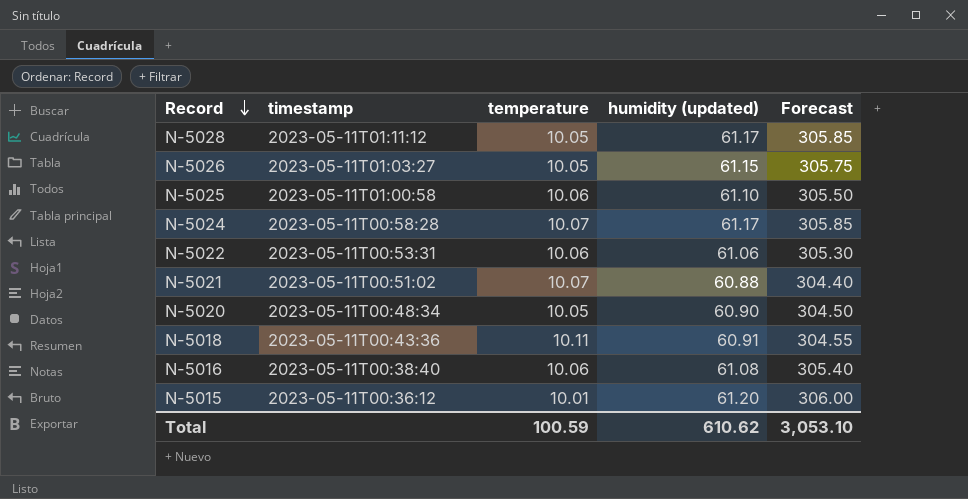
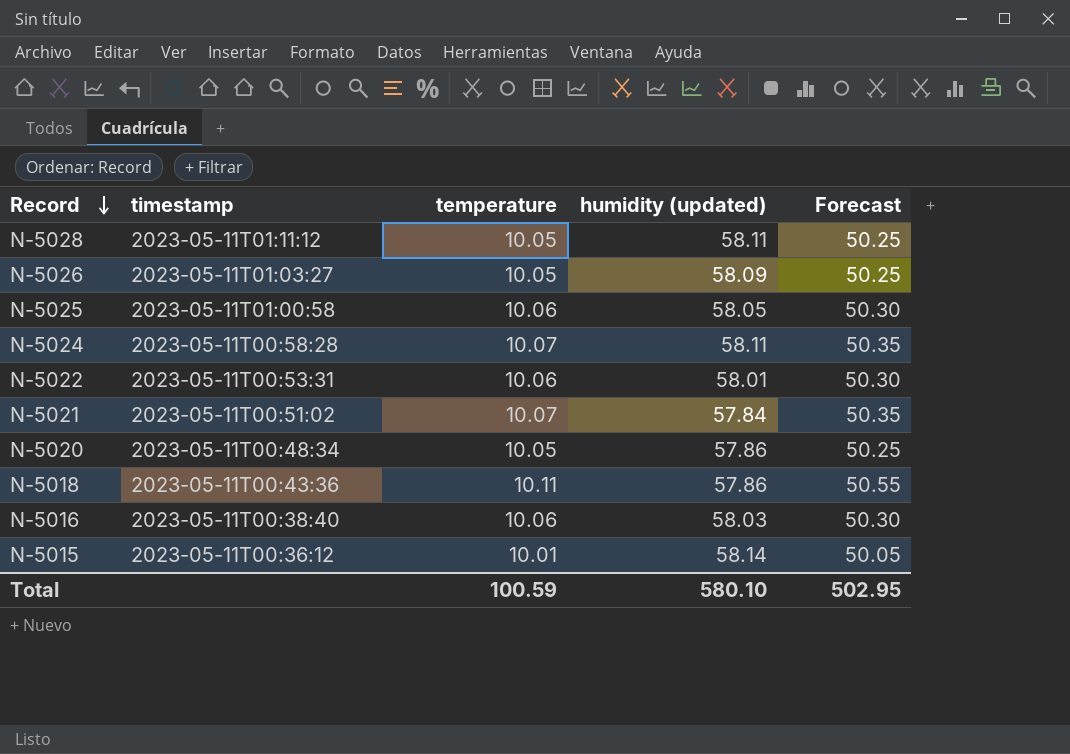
column Forecast | formula: [humidity (updated)] * 5 -> [temperature] * 5
N-5028 | humidity (updated): 61.17 -> 58.11
N-5026 | humidity (updated): 61.15 -> 58.09
N-5025 | humidity (updated): 61.10 -> 58.05
N-5024 | humidity (updated): 61.17 -> 58.11
N-5022 | humidity (updated): 61.06 -> 58.01
N-5021 | humidity (updated): 60.88 -> 57.84
N-5020 | humidity (updated): 60.90 -> 57.86
N-5018 | humidity (updated): 60.91 -> 57.86
N-5016 | humidity (updated): 61.08 -> 58.03
N-5015 | humidity (updated): 61.20 -> 58.14
Total | humidity (updated): 610.62 -> 580.10
Total | Forecast: 3,053.10 -> 502.95

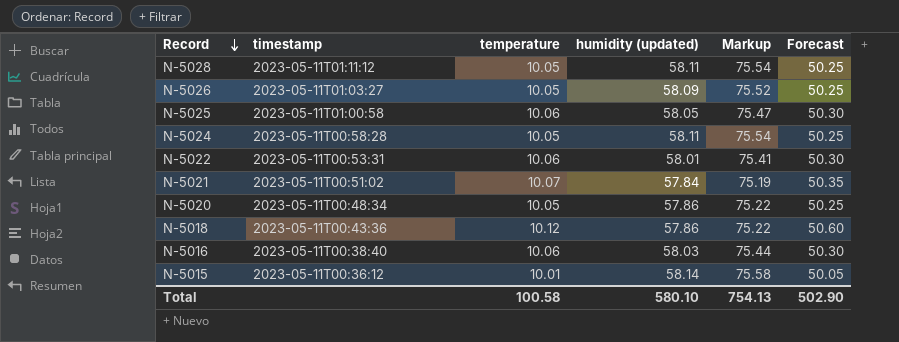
column Markup | formula: none -> [humidity (updated)] * 1.3
N-5024 | temperature: 10.07 -> 10.05
N-5024 | Forecast: 50.35 -> 50.25
N-5018 | temperature: 10.11 -> 10.12
N-5018 | Forecast: 50.55 -> 50.60
Total | temperature: 100.59 -> 100.58
Total | Forecast: 502.95 -> 502.90

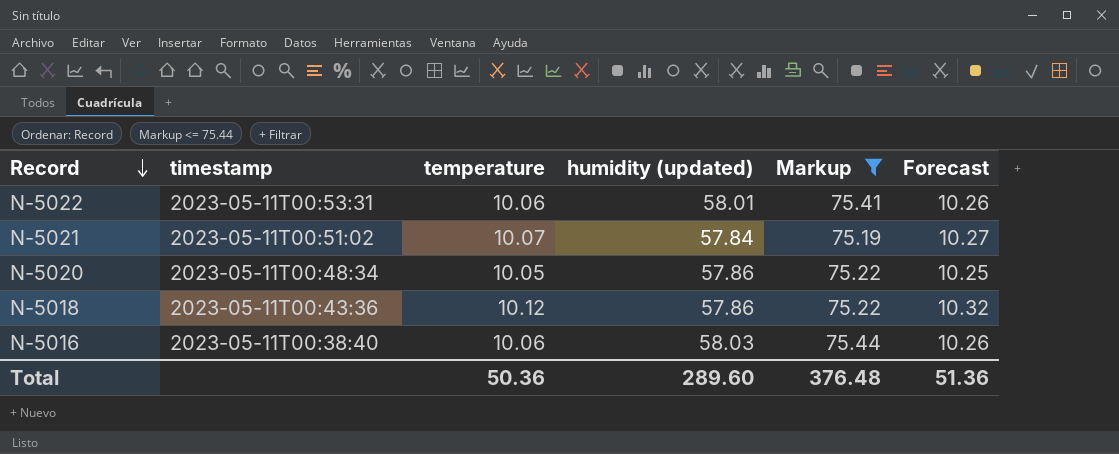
filter: none -> Markup <= 75.44
column Forecast | formula: [temperature] * 5 -> [temperature] * 1.02
Total | temperature: 100.58 -> 50.36
Total | humidity (updated): 580.10 -> 289.60
Total | Markup: 754.13 -> 376.48
Total | Forecast: 502.90 -> 51.36

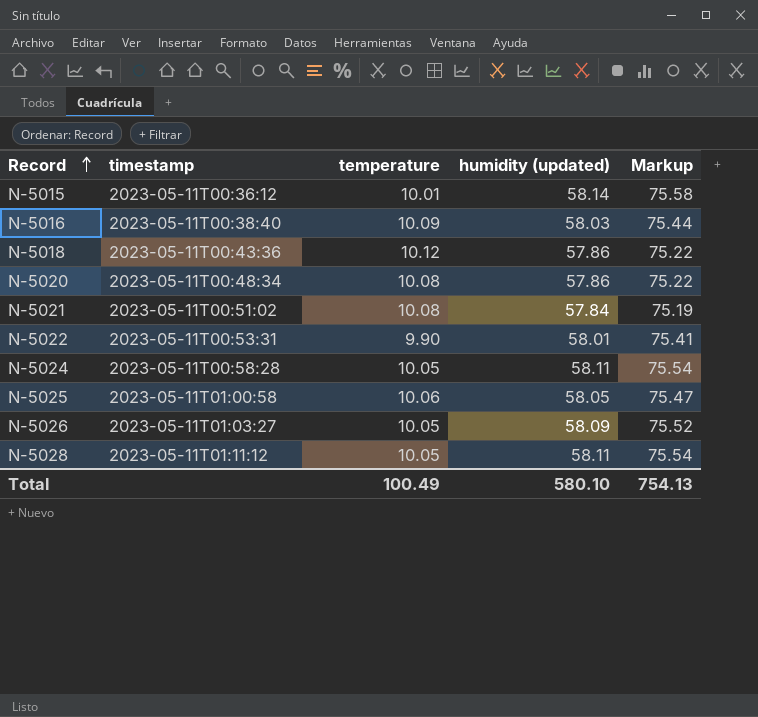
filter: Markup <= 75.44 -> none
row order: Record descending -> Record ascending
column Forecast | formula: [temperature] * 1.02 -> none
N-5016 | temperature: 10.06 -> 10.09
N-5020 | temperature: 10.05 -> 10.08
N-5021 | temperature: 10.07 -> 10.08
N-5022 | temperature: 10.06 -> 9.90
Total | temperature: 50.36 -> 100.49
Total | humidity (updated): 289.60 -> 580.10
Total | Markup: 376.48 -> 754.13

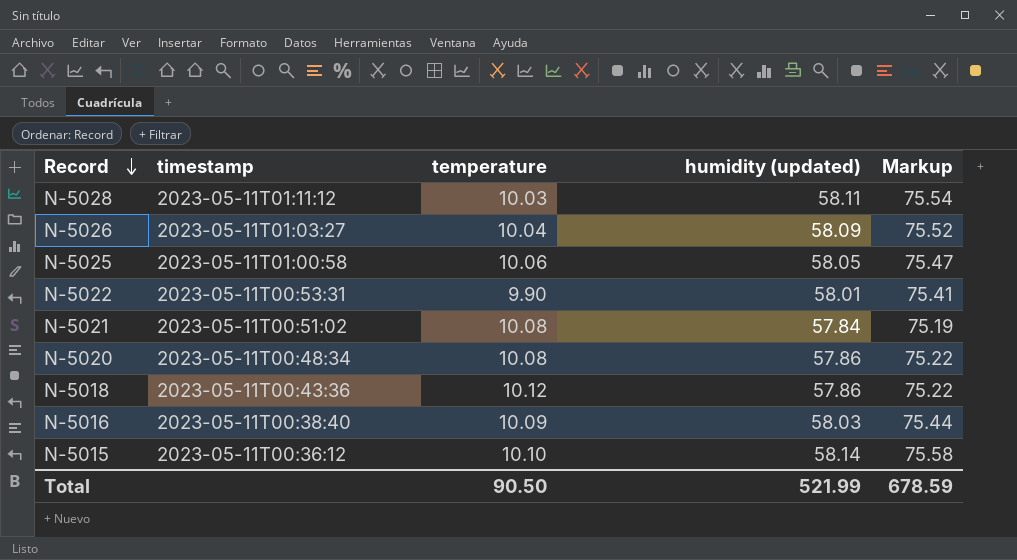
row order: Record ascending -> Record descending
row N-5024: 2023-05-11T00:58:28 | 10.05 | 58.11 | 75.54 -> none
N-5028 | temperature: 10.05 -> 10.03
N-5026 | temperature: 10.05 -> 10.04
N-5015 | temperature: 10.01 -> 10.10
Total | temperature: 100.49 -> 90.50
Total | humidity (updated): 580.10 -> 521.99
Total | Markup: 754.13 -> 678.59

